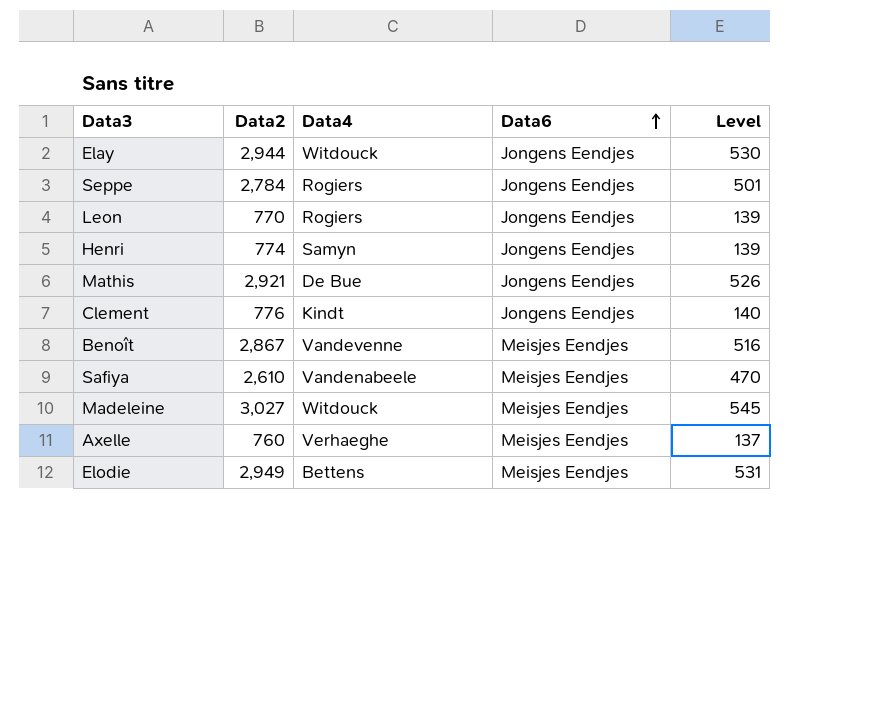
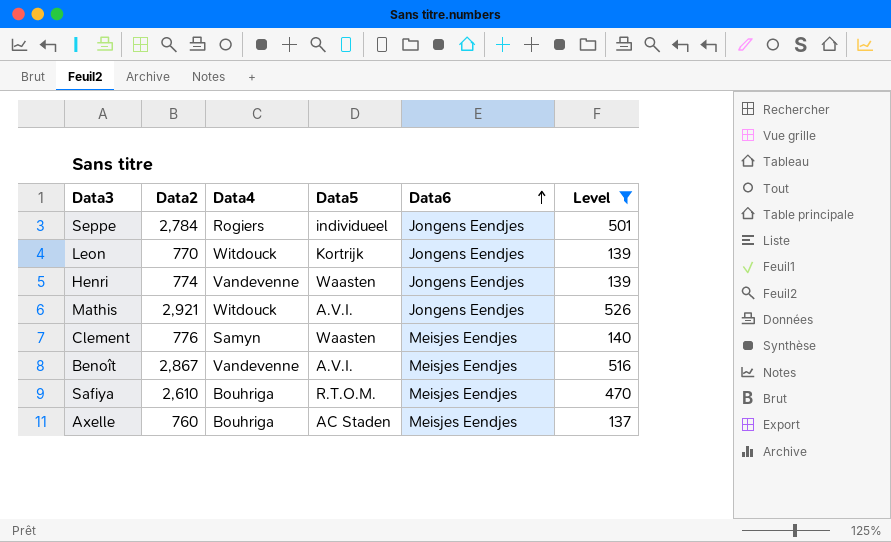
filter: none -> Level <= 526
column Data5 | position: none -> 4
Leon | Data4: Rogiers -> Witdouck
Henri | Data4: Samyn -> Vandevenne
Mathis | Data4: De Bue -> Witdouck
Clement | Data4: Kindt -> Samyn
Clement | Data6: Jongens Eendjes -> Meisjes Eendjes
Safiya | Data4: Vandenabeele -> Bouhriga
Axelle | Data4: Verhaeghe -> Bouhriga

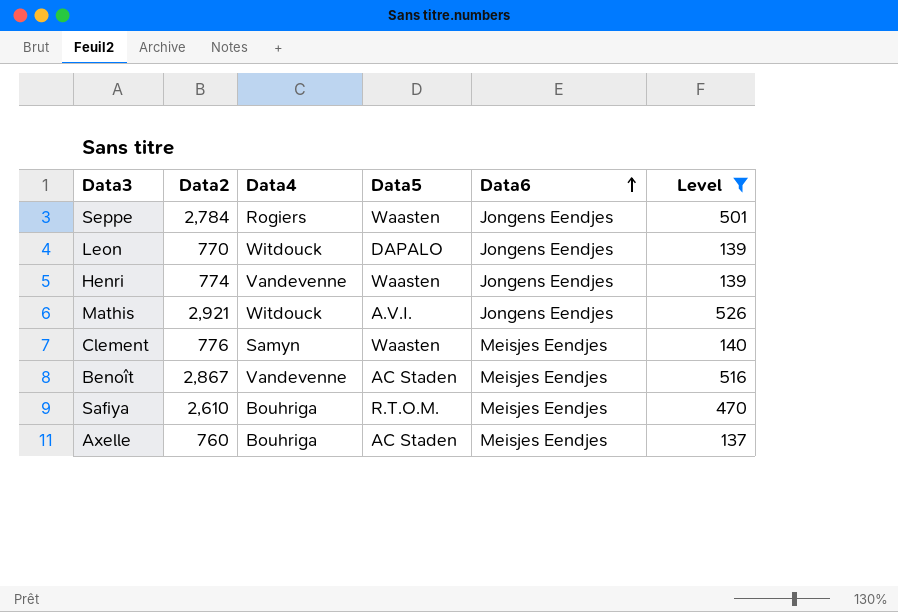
Seppe | Data5: individueel -> Waasten
Leon | Data5: Kortrijk -> DAPALO
Benoît | Data5: A.V.I. -> AC Staden

